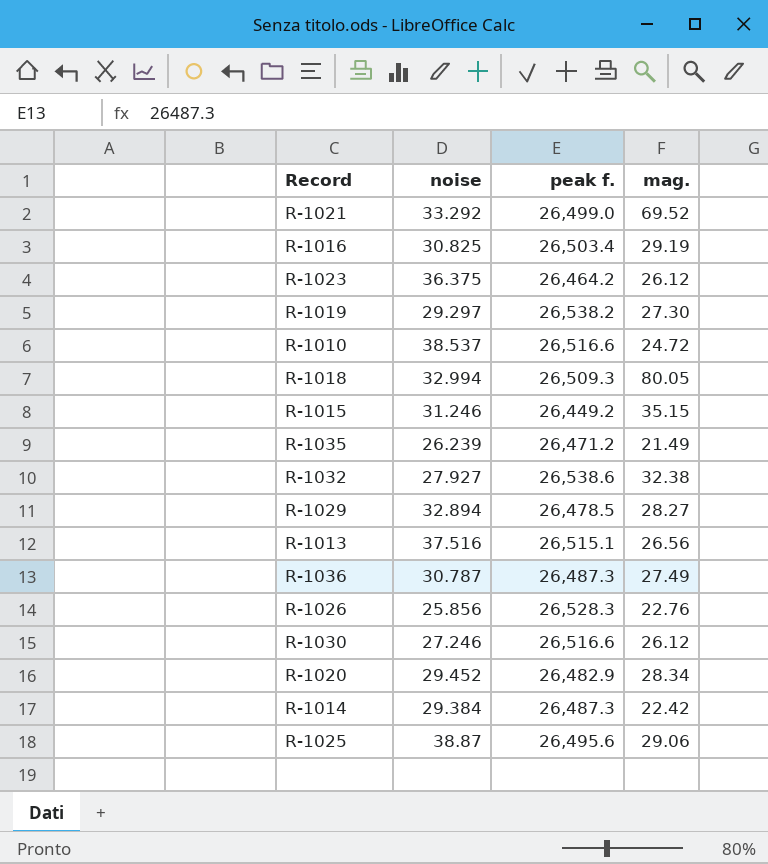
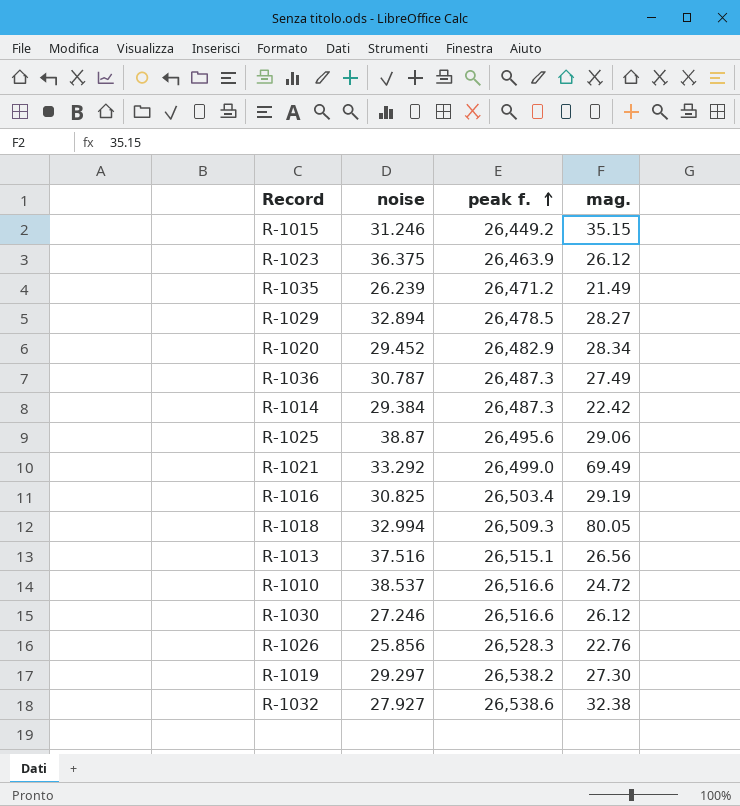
row order: none -> peak f. ascending
R-1023 | peak f.: 26,464.2 -> 26,463.9
R-1021 | mag.: 69.52 -> 69.49

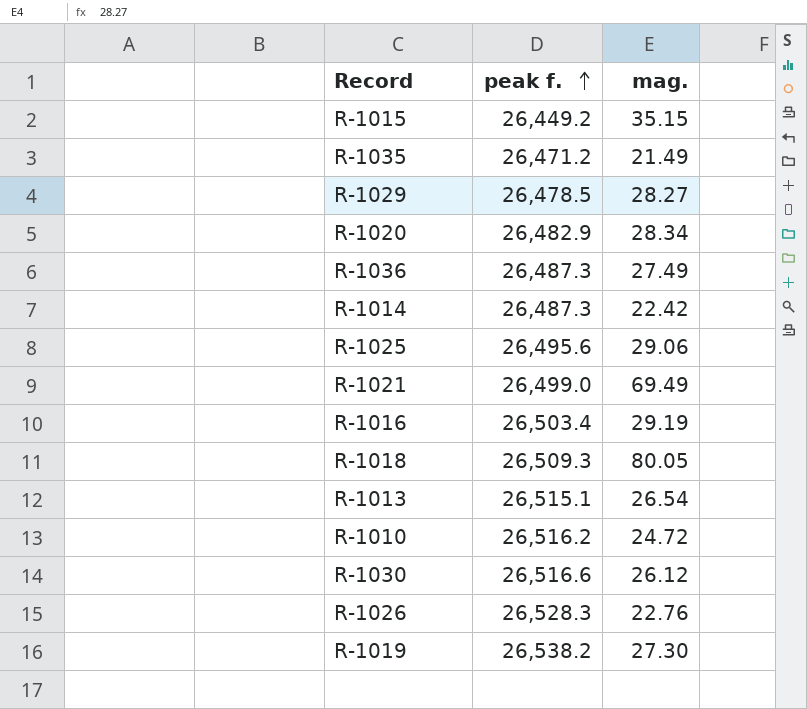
column noise | position: 2 -> none
row R-1023: 36.375 | 26,463.9 | 26.12 -> none
row R-1032: 27.927 | 26,538.6 | 32.38 -> none
R-1013 | mag.: 26.56 -> 26.54
R-1010 | peak f.: 26,516.6 -> 26,516.2

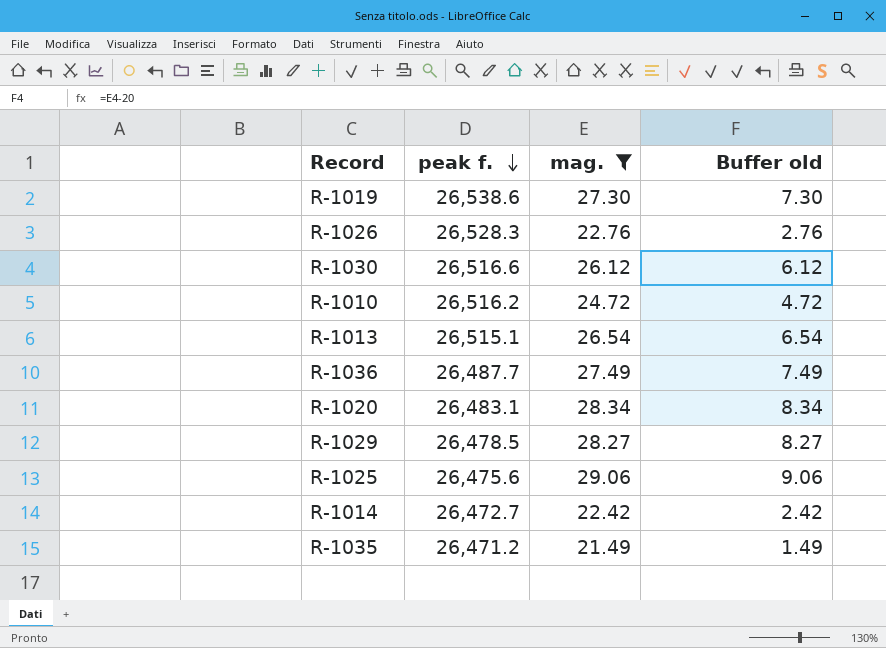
filter: none -> mag. <= 29.06
row order: peak f. ascending -> peak f. descending
column Buffer old | formula: none -> [mag.] - 20
R-1019 | peak f.: 26,538.2 -> 26,538.6
R-1036 | peak f.: 26,487.3 -> 26,487.7
R-1020 | peak f.: 26,482.9 -> 26,483.1
R-1025 | peak f.: 26,495.6 -> 26,475.6
R-1014 | peak f.: 26,487.3 -> 26,472.7

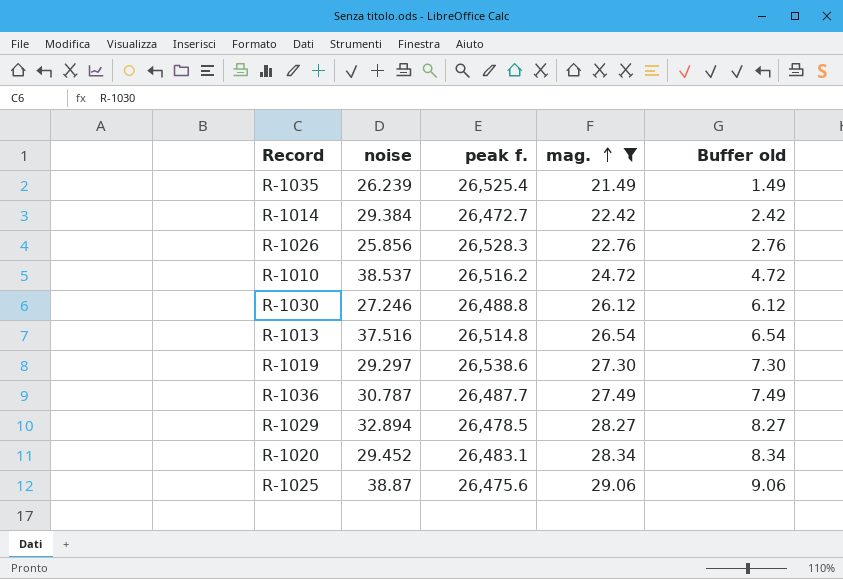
row order: peak f. descending -> mag. ascending
column noise | position: none -> 2
R-1035 | peak f.: 26,471.2 -> 26,525.4
R-1030 | peak f.: 26,516.6 -> 26,488.8
R-1013 | peak f.: 26,515.1 -> 26,514.8

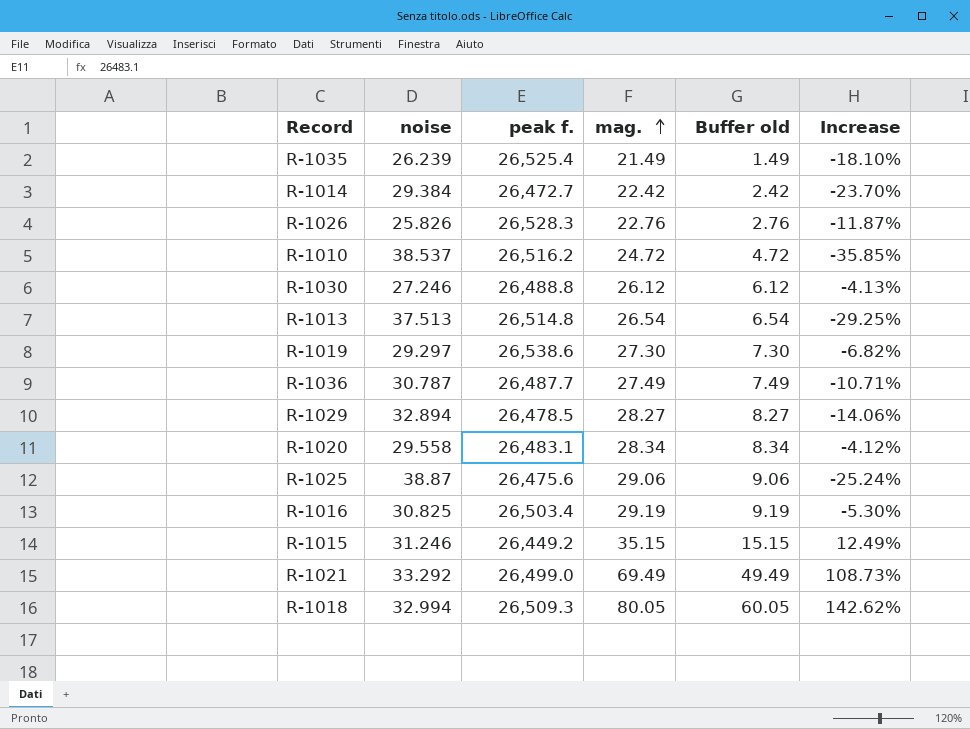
filter: mag. <= 29.06 -> none
column Increase | formula: none -> ([mag.] - [noise]) / [noise]
R-1026 | noise: 25.856 -> 25.826
R-1013 | noise: 37.516 -> 37.513
R-1020 | noise: 29.452 -> 29.558

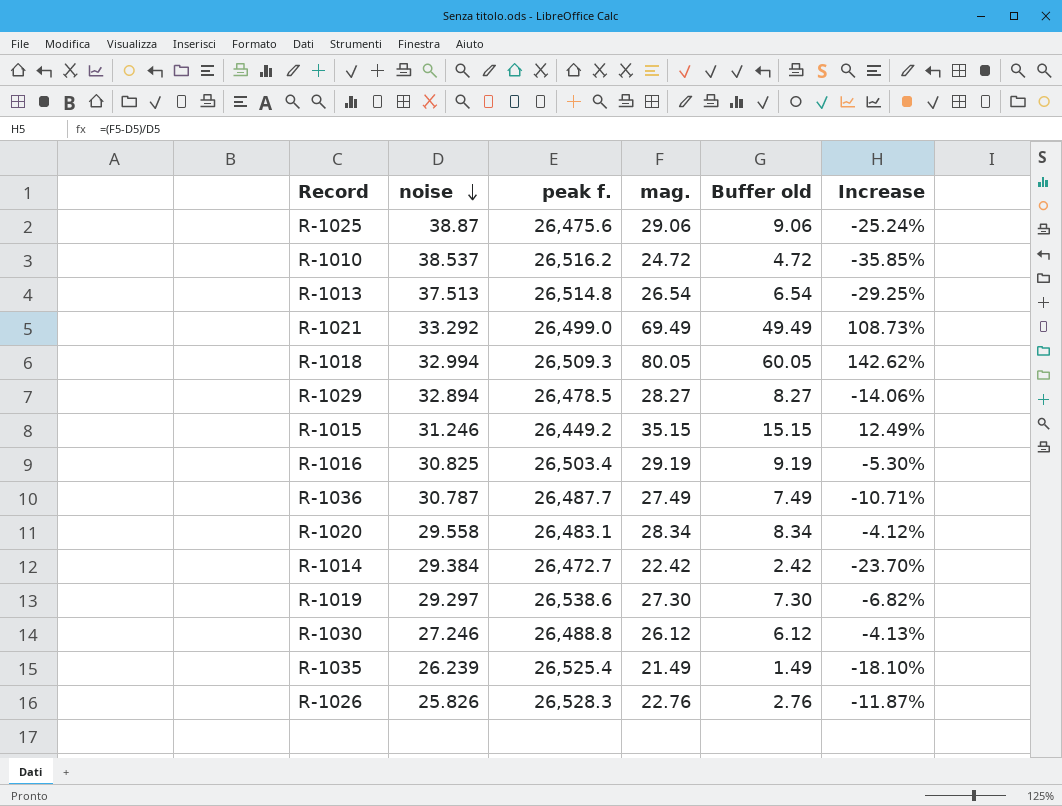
row order: mag. ascending -> noise descending

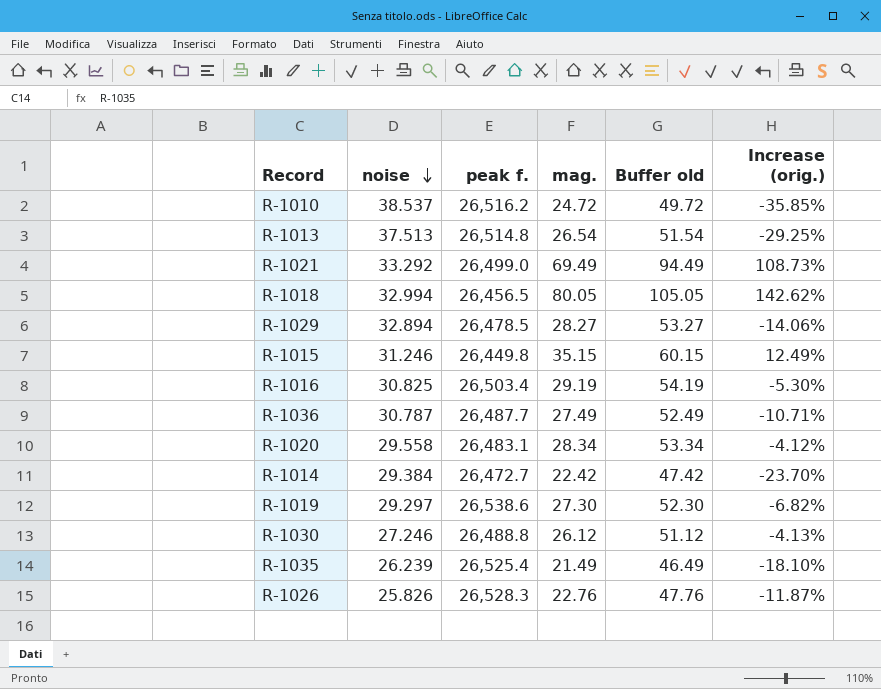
column Buffer old | formula: [mag.] - 20 -> [mag.] + 25
column name: Increase -> Increase (orig.)
row R-1025: 38.87 | 26,475.6 | 29.06 | 9.06 | -25.24% -> none
R-1018 | peak f.: 26,509.3 -> 26,456.5
R-1015 | peak f.: 26,449.2 -> 26,449.8

